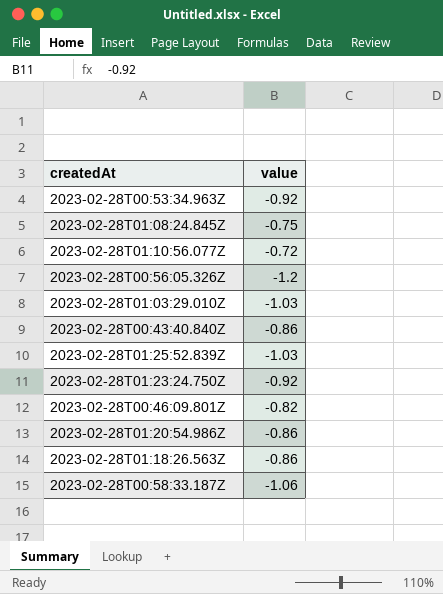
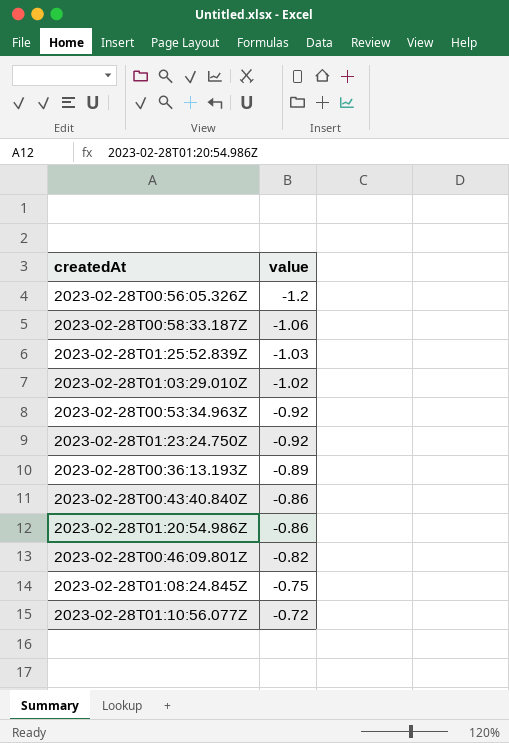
row order: none -> value ascending
row 2023-02-28T01:18:26.563Z: -0.86 -> none
2023-02-28T01:03:29.010Z | value: -1.03 -> -1.02
row 2023-02-28T00:36:13.193Z: none -> -0.89

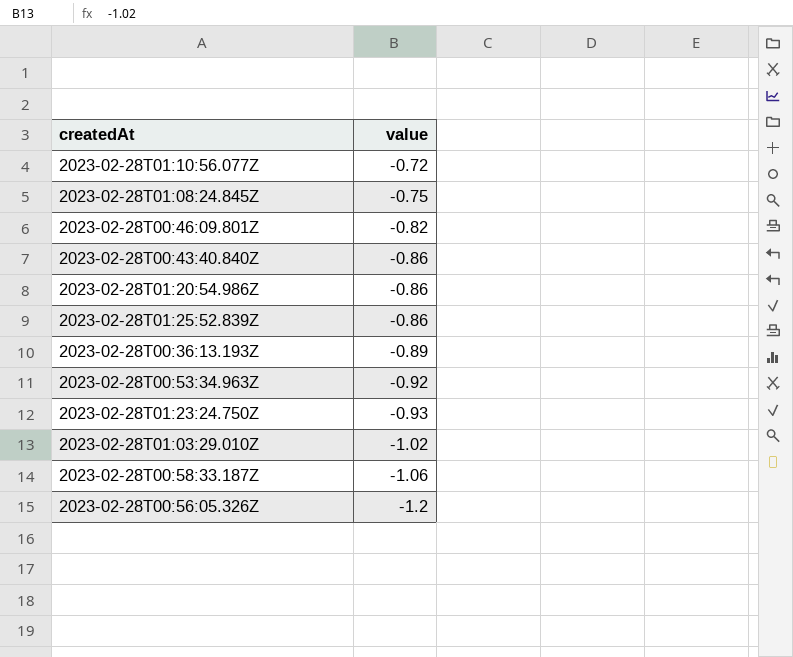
row order: value ascending -> value descending
2023-02-28T01:25:52.839Z | value: -1.03 -> -0.86
2023-02-28T01:23:24.750Z | value: -0.92 -> -0.93

